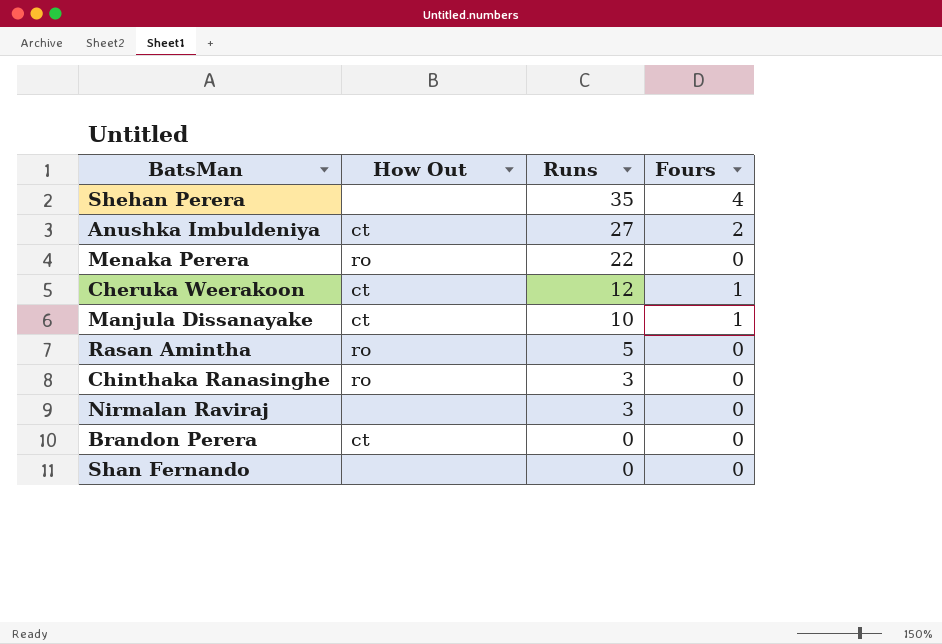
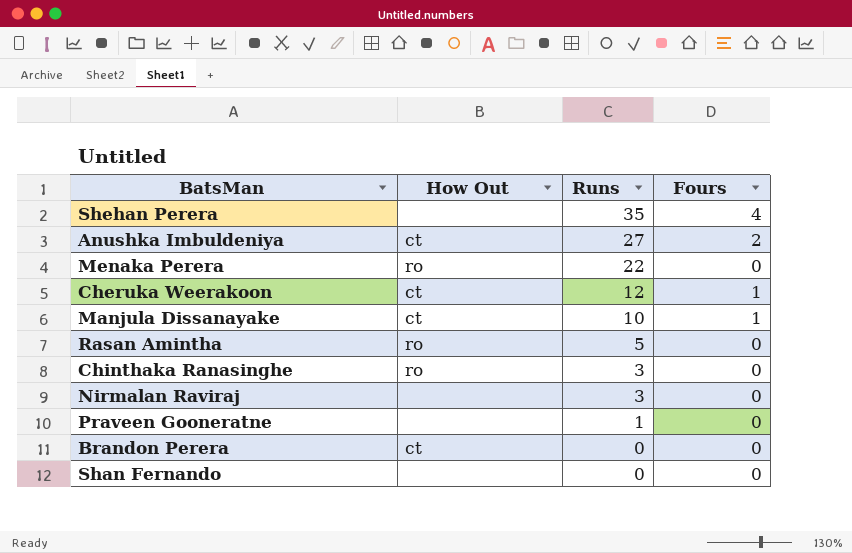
row Praveen Gooneratne: none -> none | 1 | 0

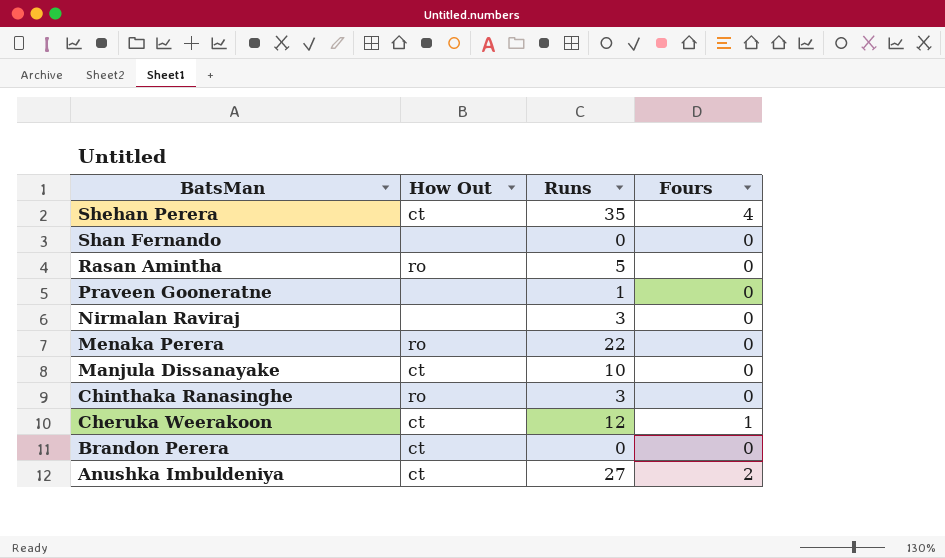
row order: Runs descending -> BatsMan descending
Shehan Perera | How Out: none -> ct
Manjula Dissanayake | Fours: 1 -> 0

